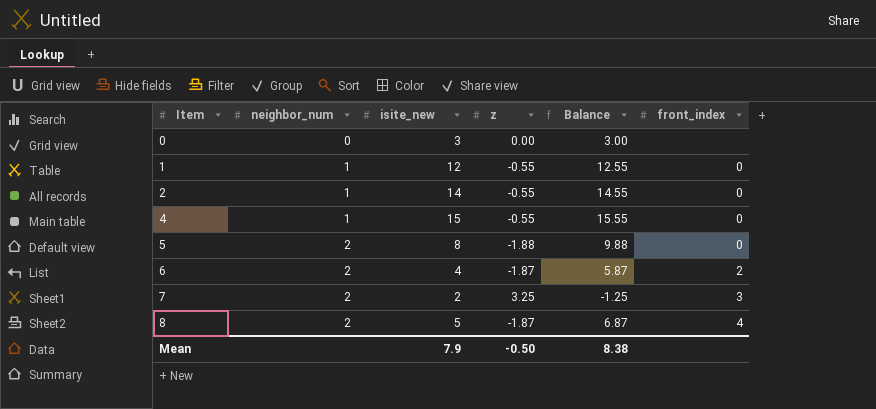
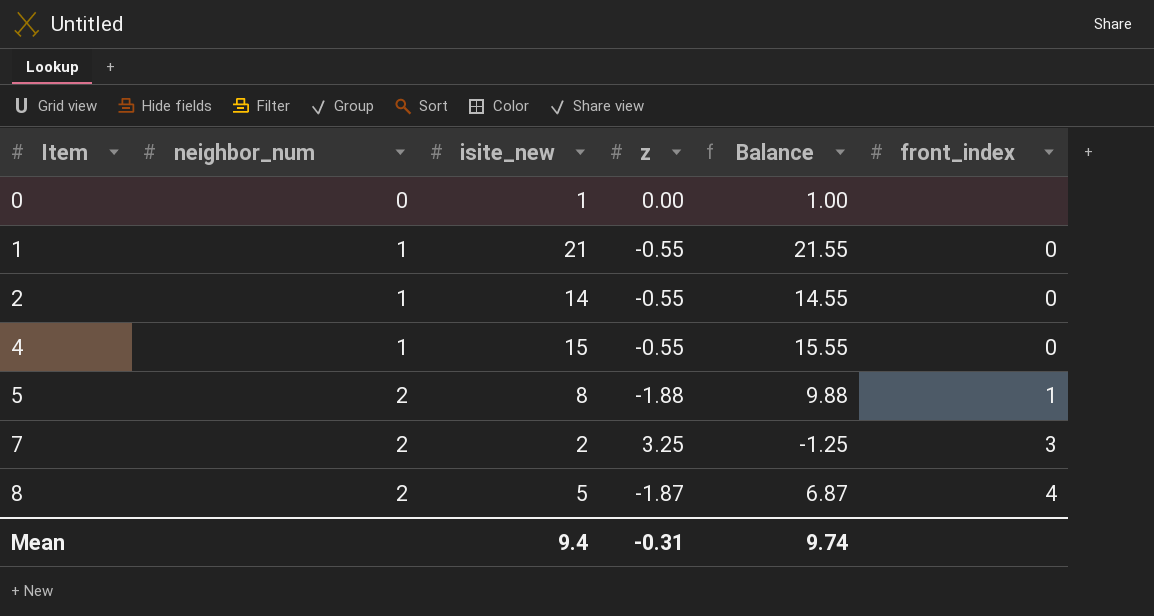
row 6: 2 | 4 | -1.87 | 5.87 | 2 -> none
0 | isite_new: 3 -> 1
0 | Balance: 3.00 -> 1.00
1 | isite_new: 12 -> 21
1 | Balance: 12.55 -> 21.55
5 | front_index: 0 -> 1
Mean | isite_new: 7.9 -> 9.4
Mean | z: -0.50 -> -0.31
Mean | Balance: 8.38 -> 9.74

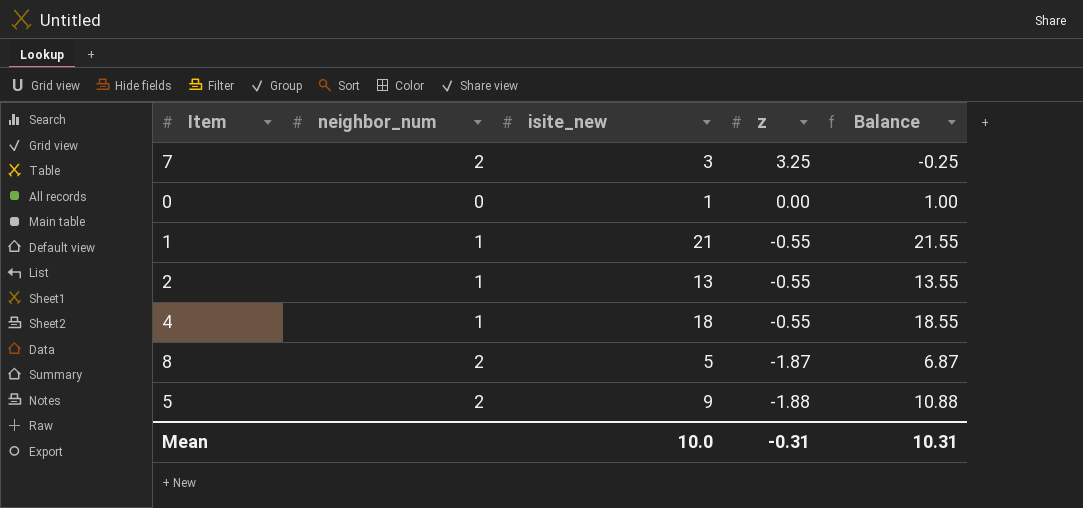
row order: Item ascending -> z descending
column front_index | position: 6 -> none
7 | isite_new: 2 -> 3
7 | Balance: -1.25 -> -0.25
2 | isite_new: 14 -> 13
2 | Balance: 14.55 -> 13.55
4 | isite_new: 15 -> 18
4 | Balance: 15.55 -> 18.55
5 | isite_new: 8 -> 9
5 | Balance: 9.88 -> 10.88
Mean | isite_new: 9.4 -> 10.0
Mean | Balance: 9.74 -> 10.31

